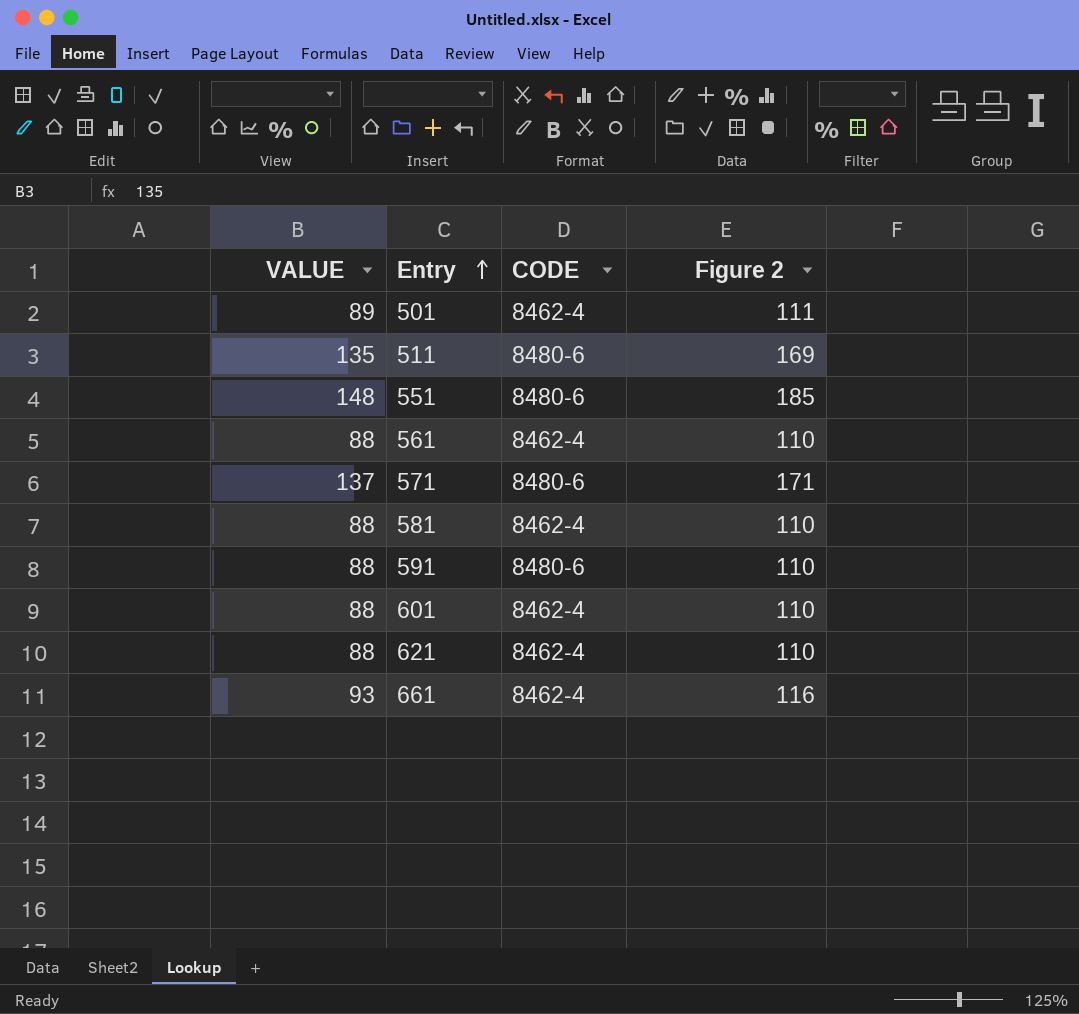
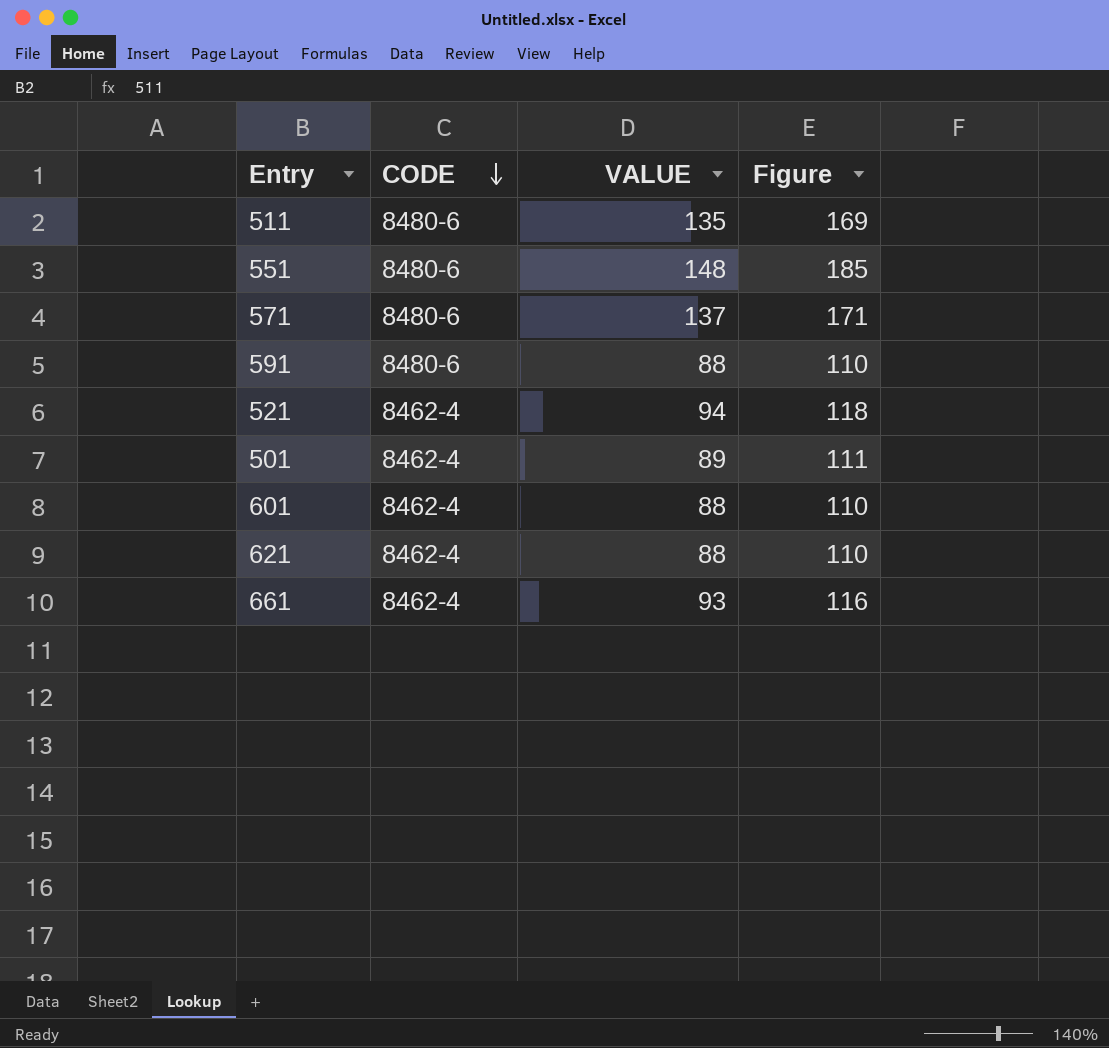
row order: Entry ascending -> CODE descending
column VALUE | position: 1 -> 3
column name: Figure 2 -> Figure
row 561: 88 | 8462-4 | 110 -> none
row 581: 88 | 8462-4 | 110 -> none
row 521: none -> 8462-4 | 94 | 118

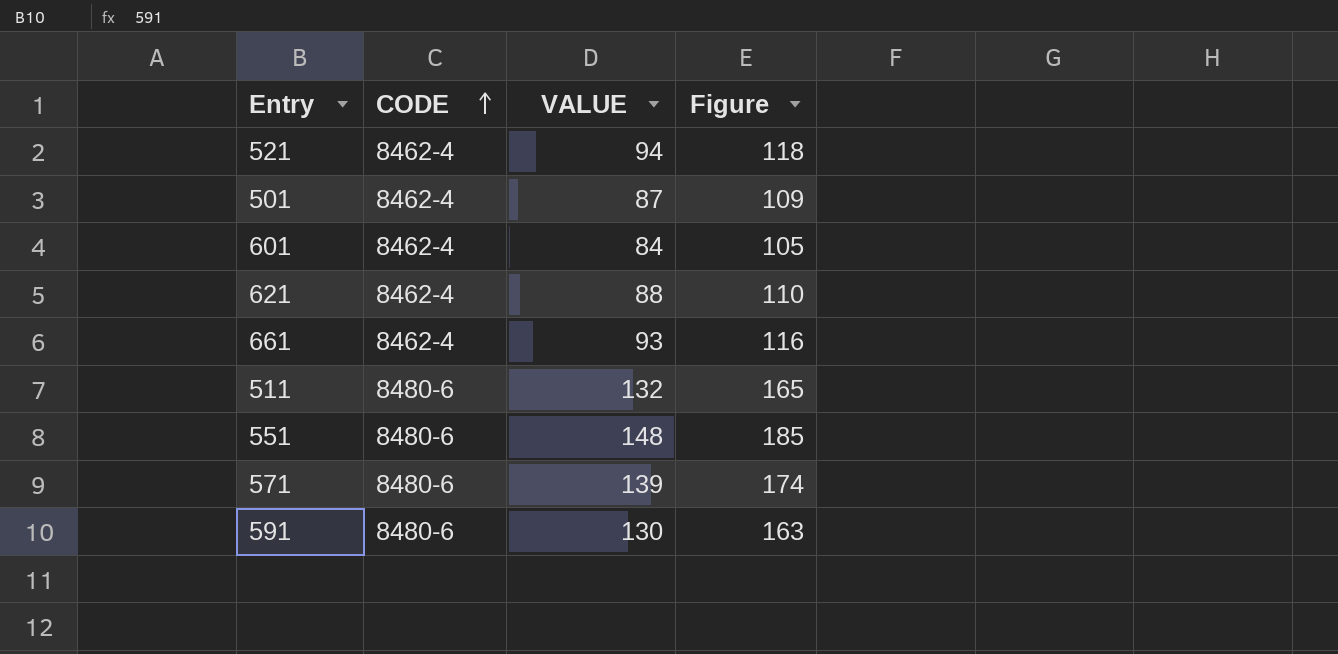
row order: CODE descending -> CODE ascending
501 | VALUE: 89 -> 87
501 | Figure: 111 -> 109
601 | VALUE: 88 -> 84
601 | Figure: 110 -> 105
511 | VALUE: 135 -> 132
511 | Figure: 169 -> 165
571 | VALUE: 137 -> 139
571 | Figure: 171 -> 174
591 | VALUE: 88 -> 130
591 | Figure: 110 -> 163

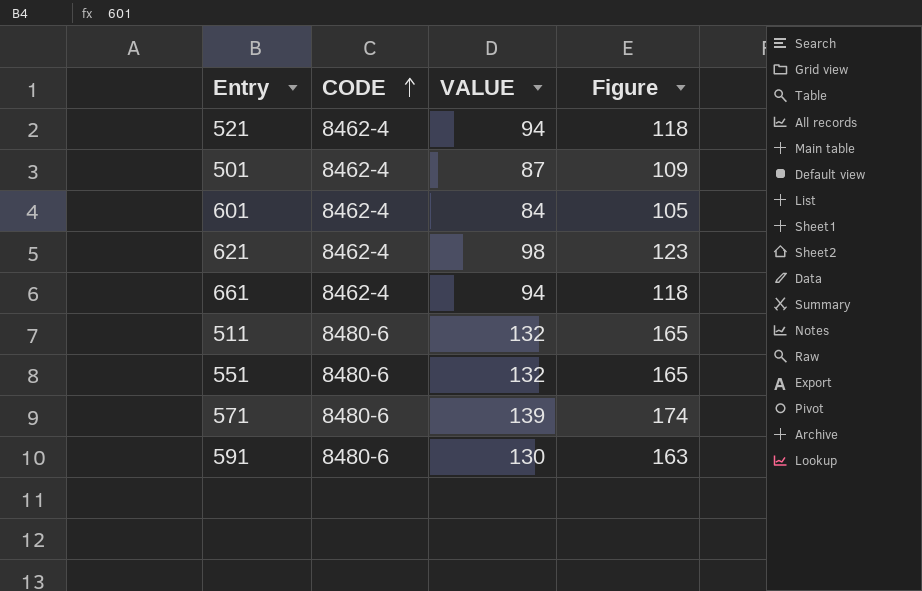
621 | VALUE: 88 -> 98
621 | Figure: 110 -> 123
661 | VALUE: 93 -> 94
661 | Figure: 116 -> 118
551 | VALUE: 148 -> 132
551 | Figure: 185 -> 165

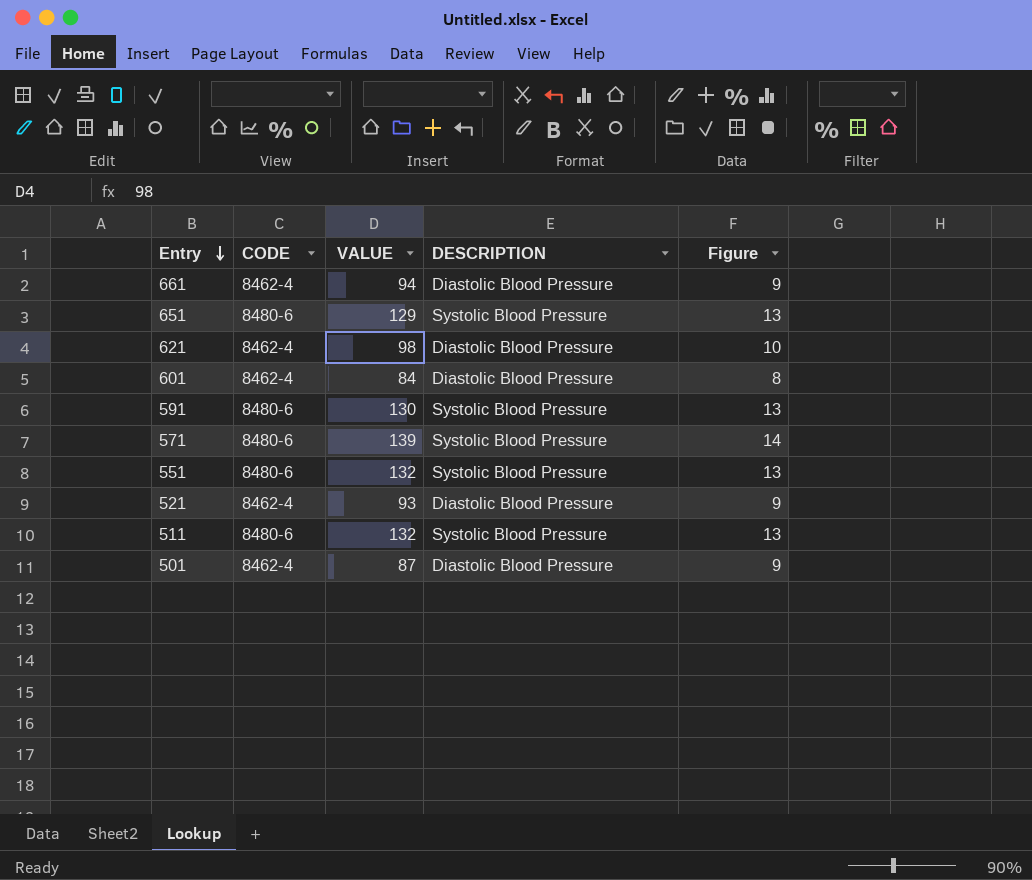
row order: CODE ascending -> Entry descending
column DESCRIPTION | position: none -> 4
column Figure | formula: [VALUE] * 1.25 -> [VALUE] * 0.1
row 651: none -> 8480-6 | 129 | Systolic Blood Pressure | 13
521 | VALUE: 94 -> 93

